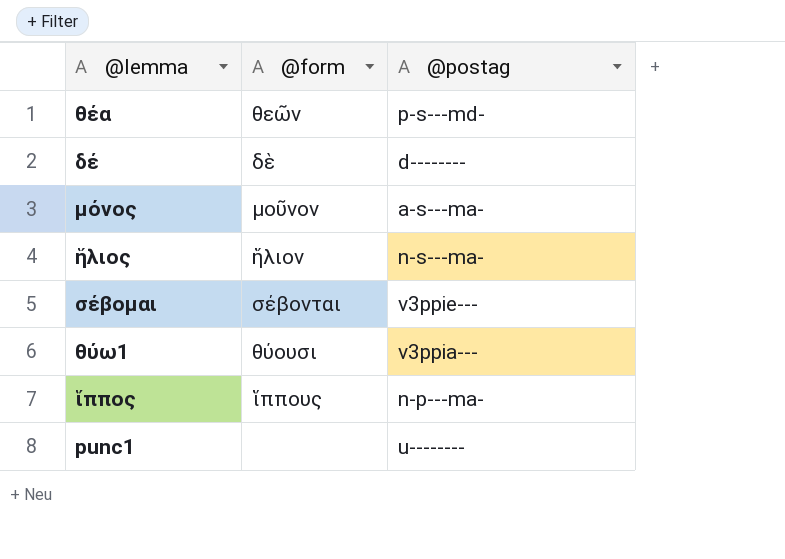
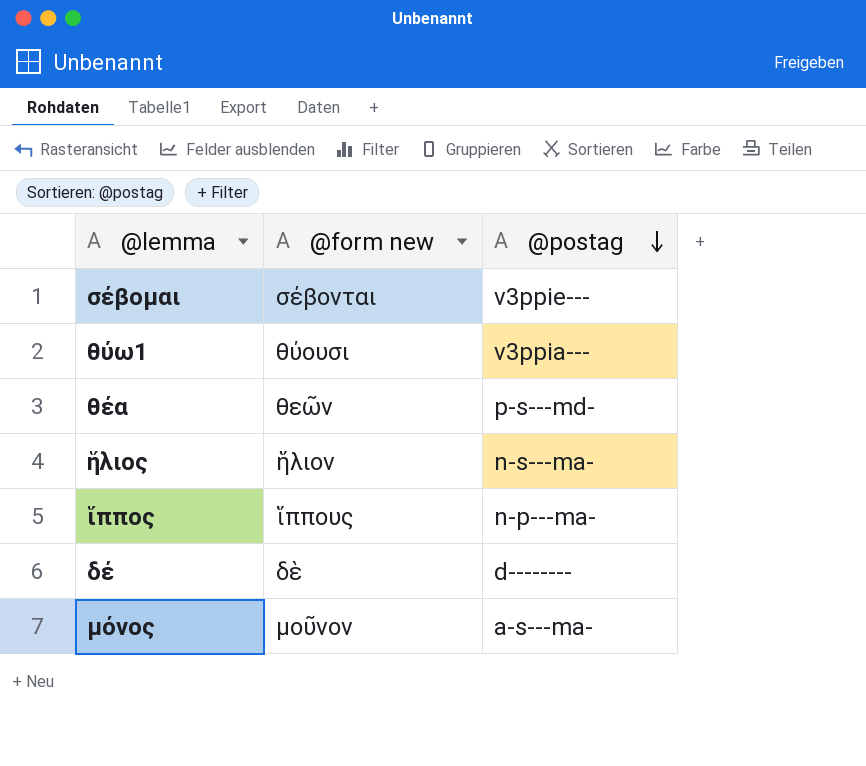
row order: none -> @postag descending
column name: @form -> @form new
row punc1: none | u-------- -> none

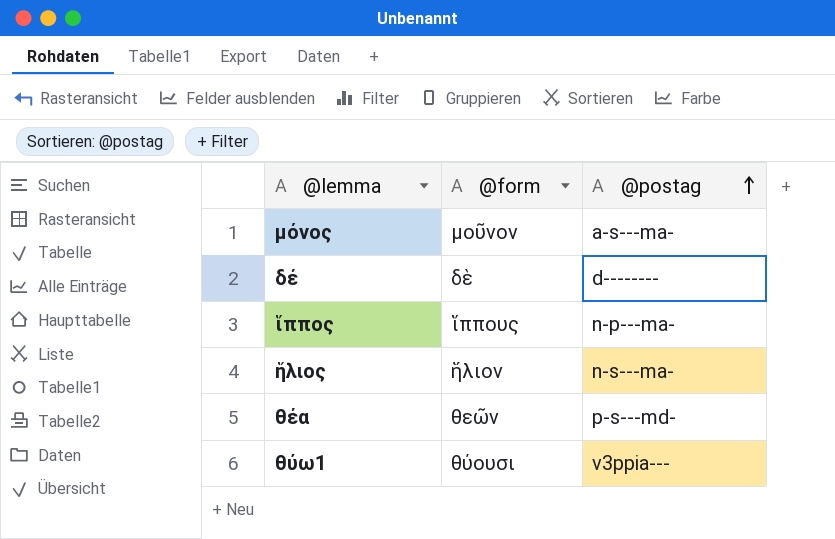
row order: @postag descending -> @postag ascending
column name: @form new -> @form
row σέβομαι: σέβονται | v3ppie--- -> none

